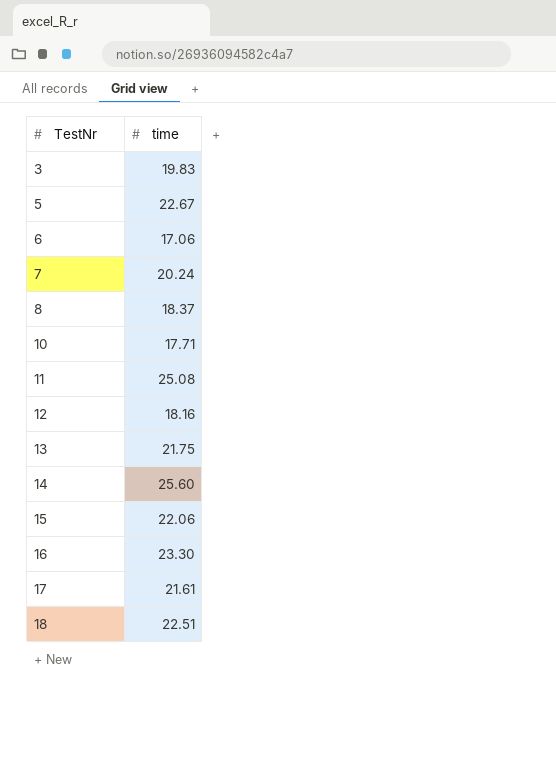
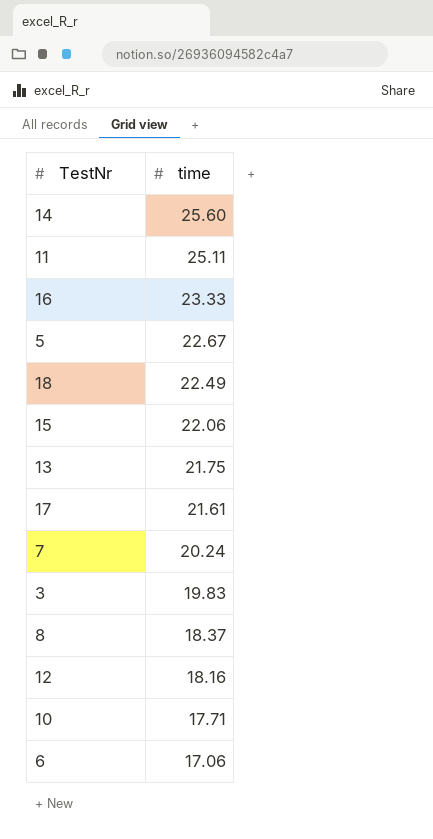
row order: TestNr ascending -> time descending
11 | time: 25.08 -> 25.11
16 | time: 23.30 -> 23.33
18 | time: 22.51 -> 22.49

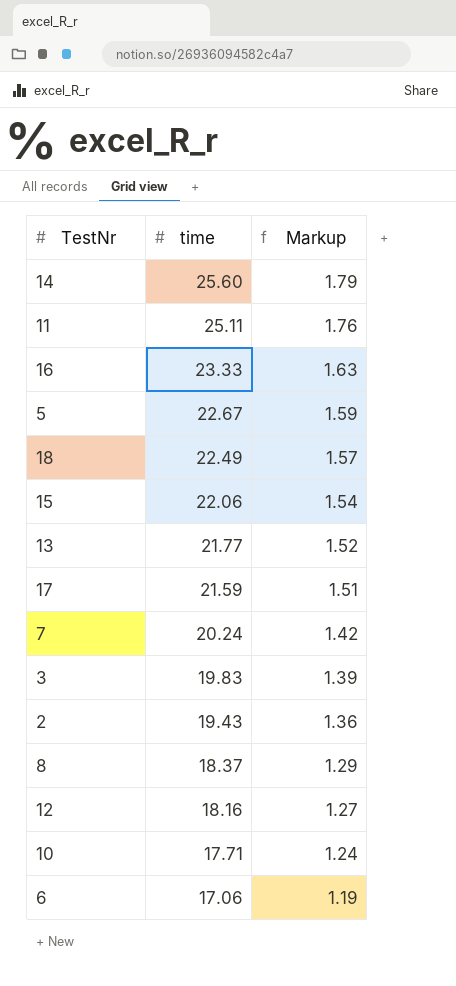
column Markup | formula: none -> [time] * 0.07
13 | time: 21.75 -> 21.77
17 | time: 21.61 -> 21.59
row 2: none -> 19.43 | 1.36

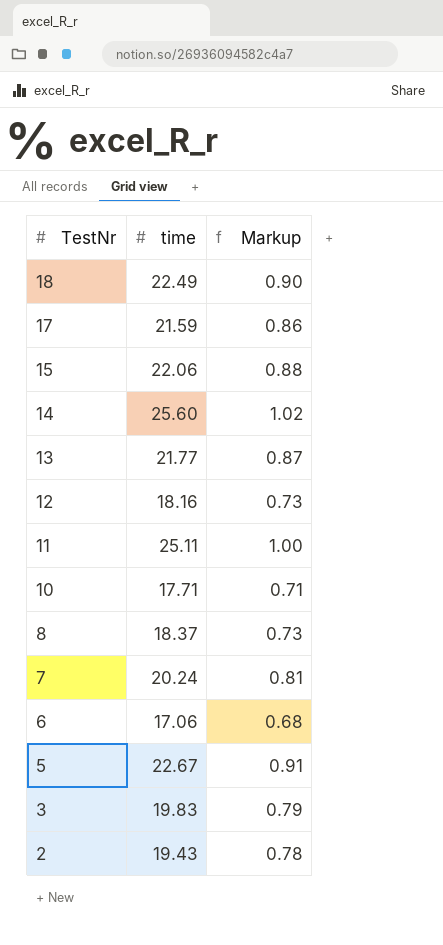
row order: time descending -> TestNr descending
column Markup | formula: [time] * 0.07 -> [time] * 0.04
row 16: 23.33 | 1.63 -> none

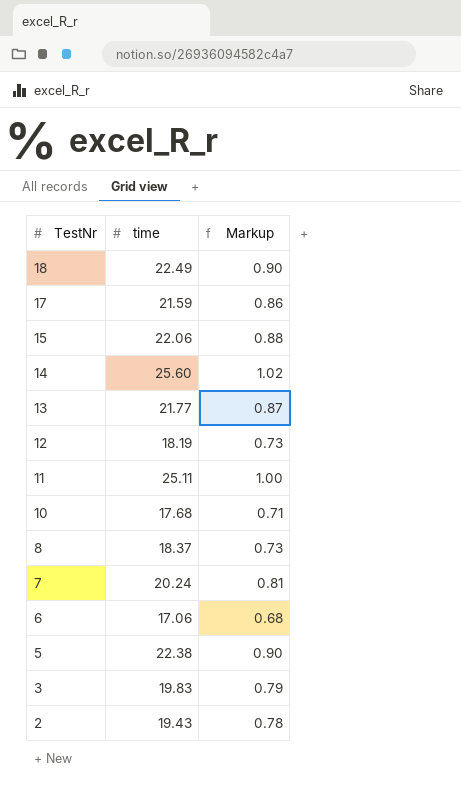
12 | time: 18.16 -> 18.19
10 | time: 17.71 -> 17.68
5 | time: 22.67 -> 22.38
5 | Markup: 0.91 -> 0.90

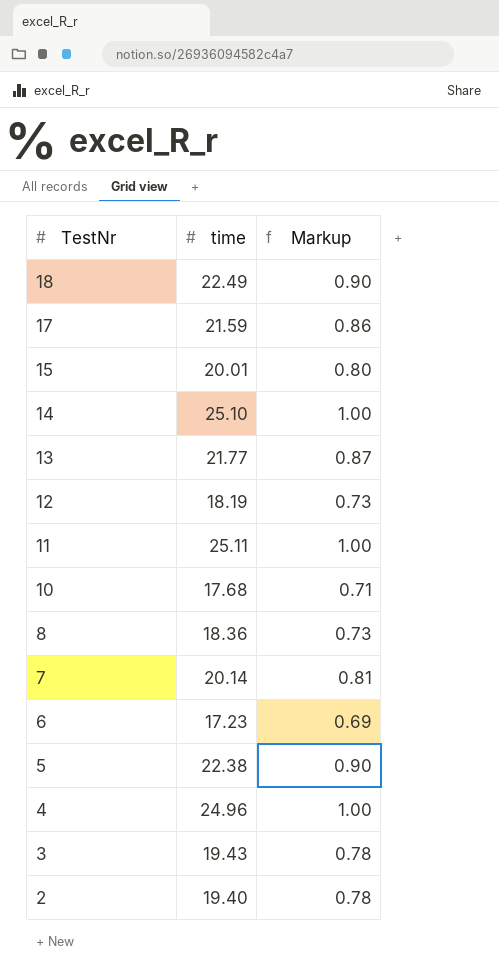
15 | time: 22.06 -> 20.01
15 | Markup: 0.88 -> 0.80
14 | time: 25.60 -> 25.10
14 | Markup: 1.02 -> 1.00
8 | time: 18.37 -> 18.36
7 | time: 20.24 -> 20.14
6 | time: 17.06 -> 17.23
6 | Markup: 0.68 -> 0.69
row 4: none -> 24.96 | 1.00
3 | time: 19.83 -> 19.43
3 | Markup: 0.79 -> 0.78
2 | time: 19.43 -> 19.40

